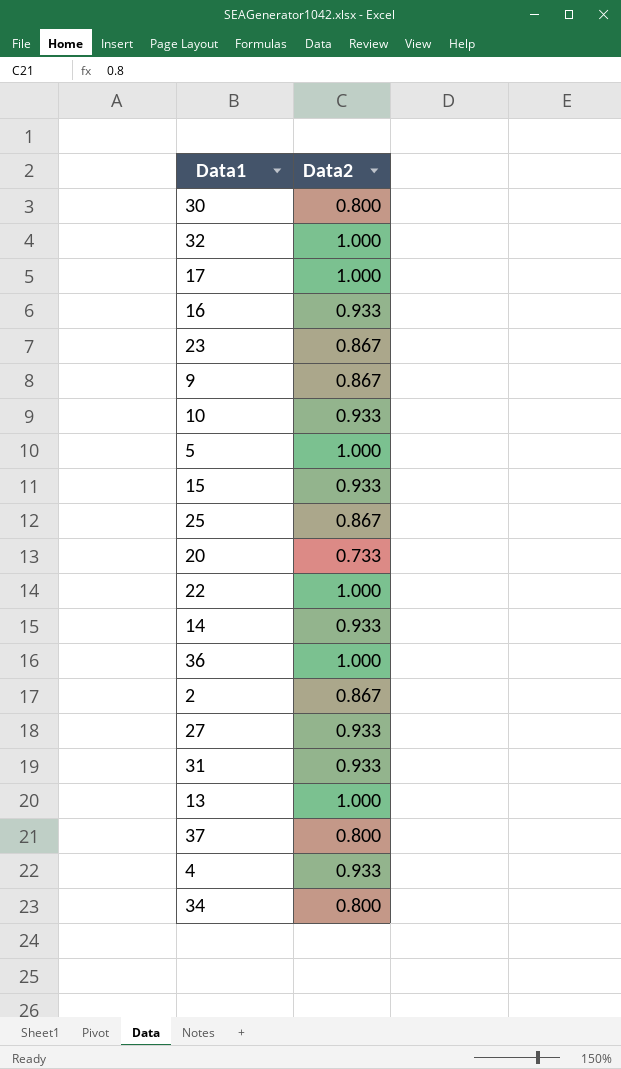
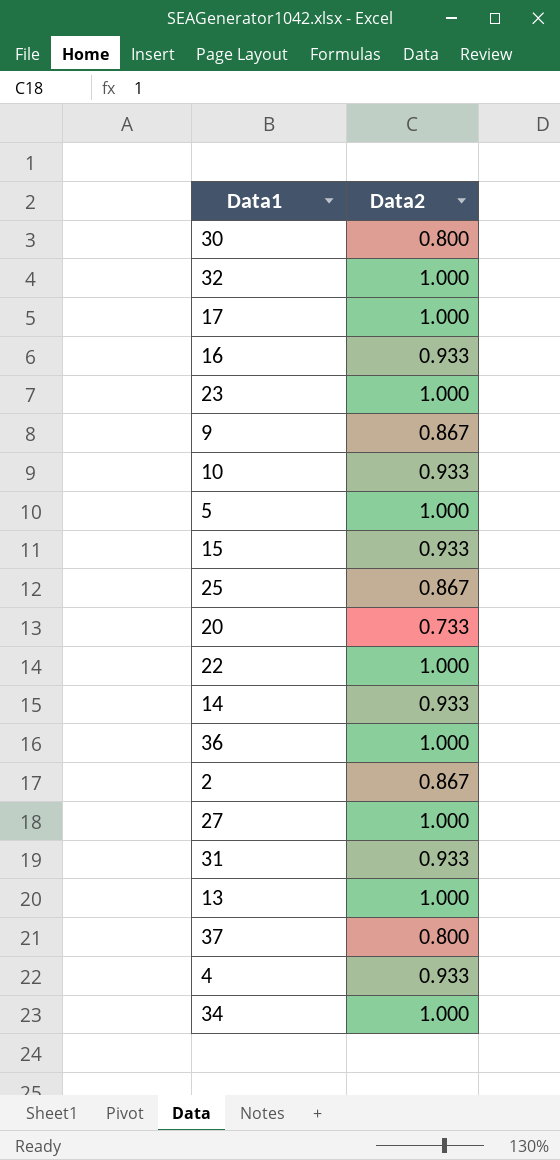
23 | Data2: 0.867 -> 1.000
27 | Data2: 0.933 -> 1.000
34 | Data2: 0.800 -> 1.000

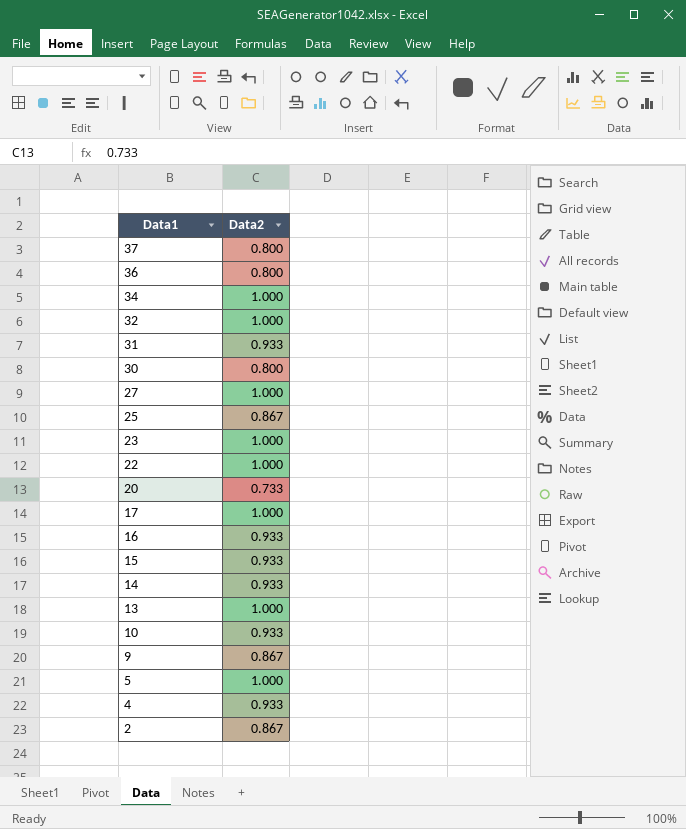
row order: none -> Data1 descending
36 | Data2: 1.000 -> 0.800

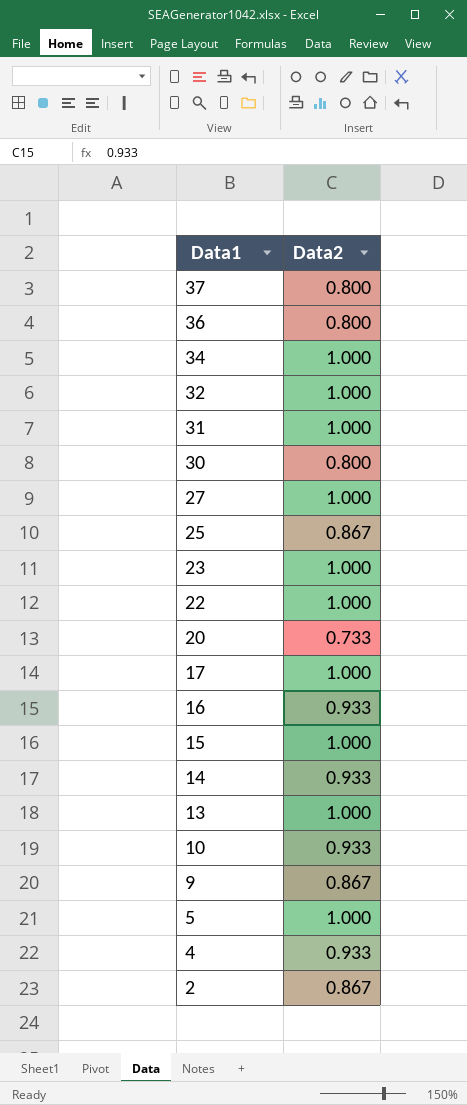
31 | Data2: 0.933 -> 1.000
15 | Data2: 0.933 -> 1.000

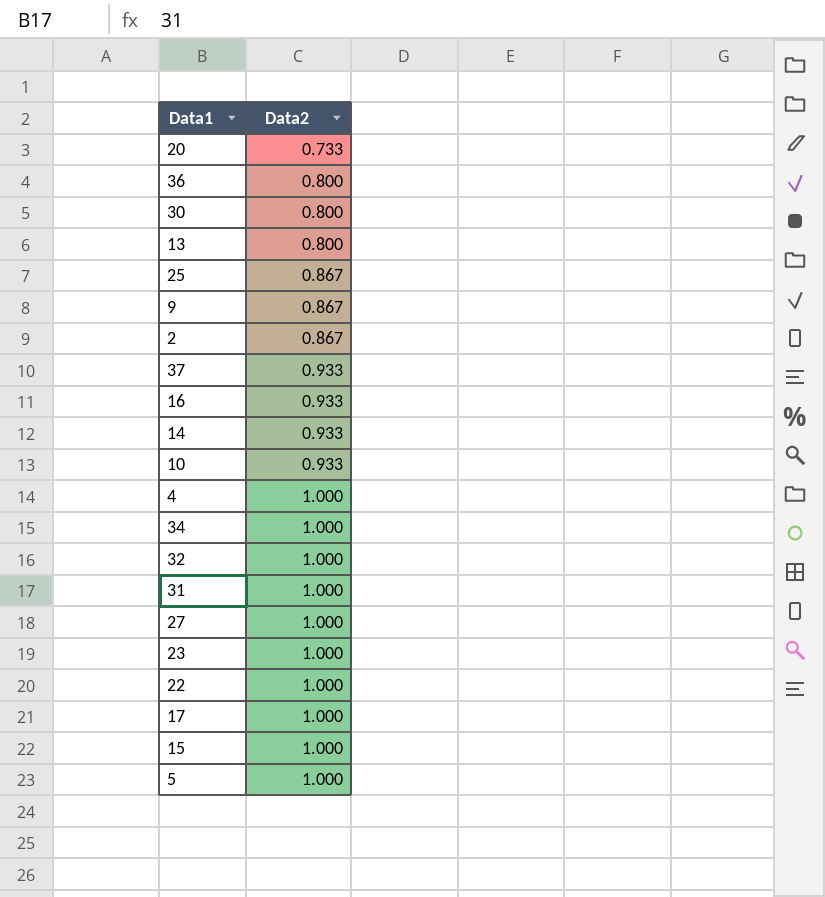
row order: Data1 descending -> Data2 ascending
13 | Data2: 1.000 -> 0.800
37 | Data2: 0.800 -> 0.933
4 | Data2: 0.933 -> 1.000

